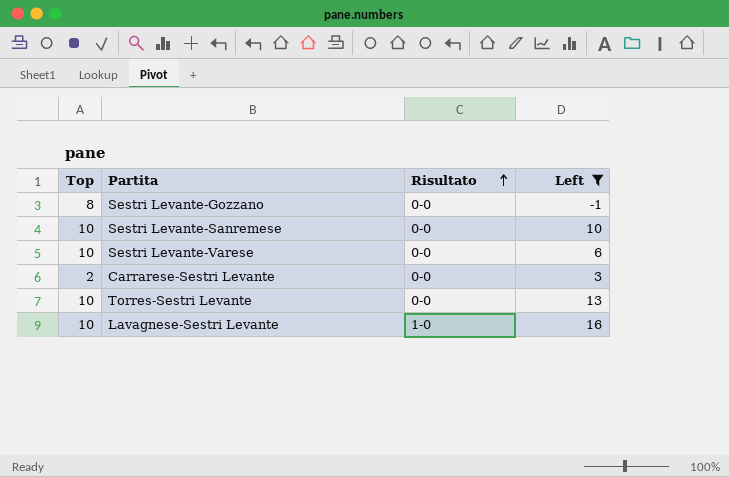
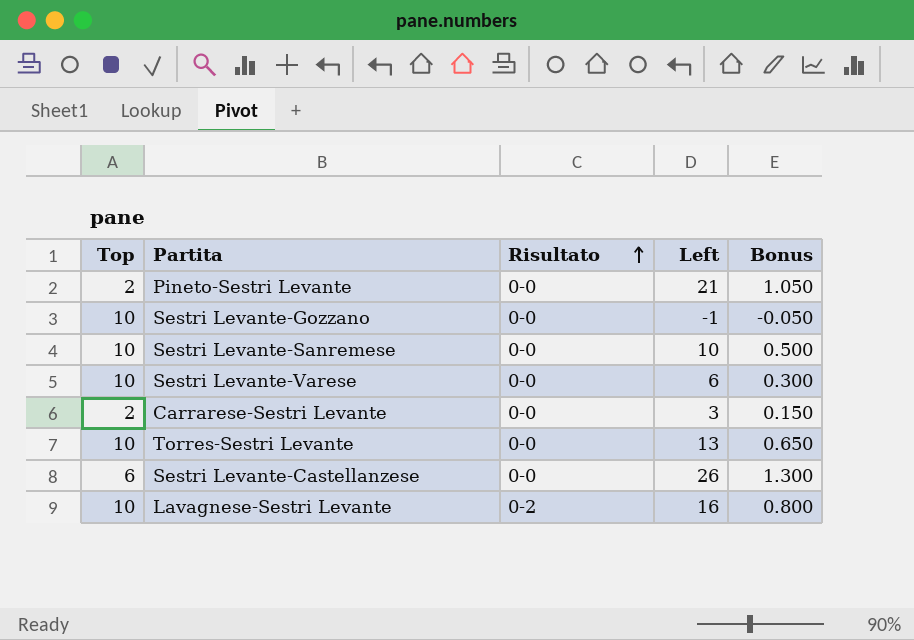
filter: Left <= 16 -> none
column Bonus | formula: none -> [Left] * 0.05
Sestri Levante-Gozzano | Top: 8 -> 10
Lavagnese-Sestri Levante | Risultato: 1-0 -> 0-2

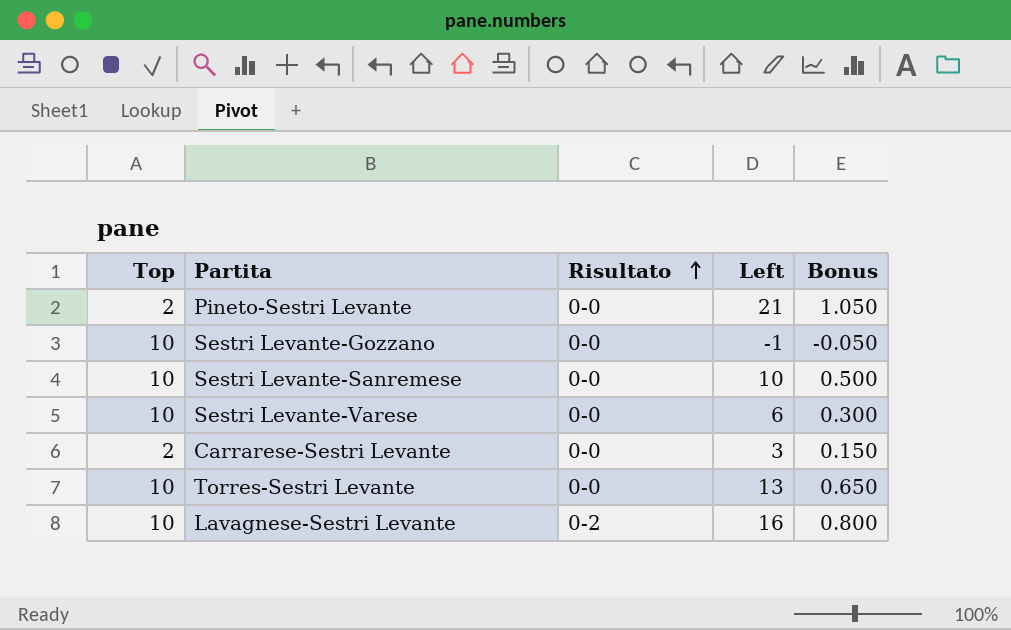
row Sestri Levante-Castellanzese: 6 | 0-0 | 26 | 1.300 -> none

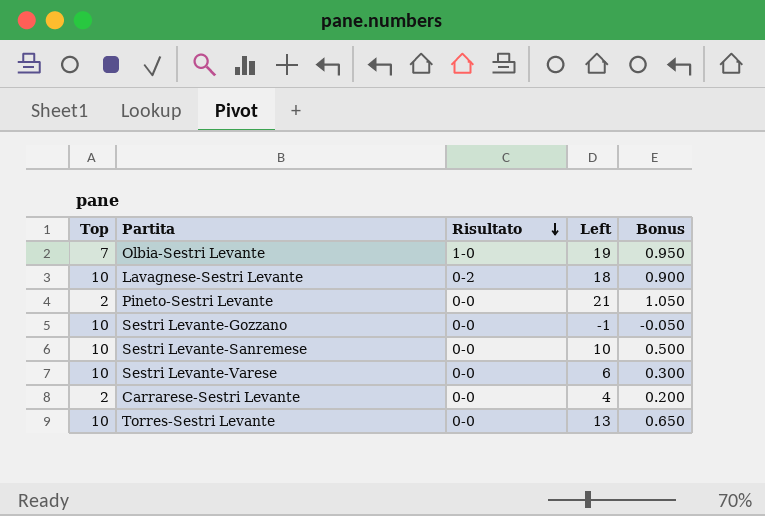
row order: Risultato ascending -> Risultato descending
row Olbia-Sestri Levante: none -> 7 | 1-0 | 19 | 0.950
Lavagnese-Sestri Levante | Left: 16 -> 18
Lavagnese-Sestri Levante | Bonus: 0.800 -> 0.900
Carrarese-Sestri Levante | Left: 3 -> 4
Carrarese-Sestri Levante | Bonus: 0.150 -> 0.200

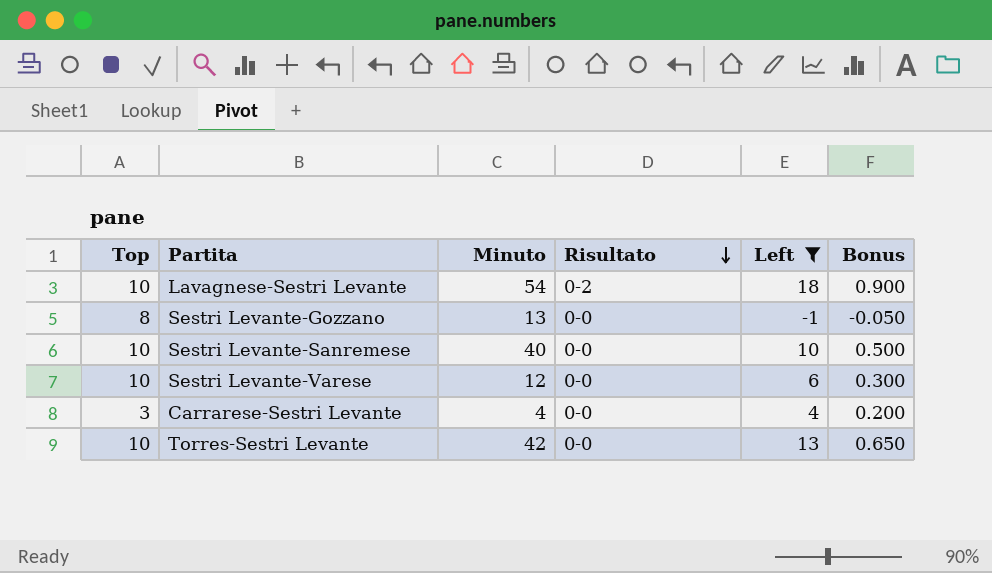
filter: none -> Left <= 18
column Minuto | position: none -> 3
Sestri Levante-Gozzano | Top: 10 -> 8
Carrarese-Sestri Levante | Top: 2 -> 3

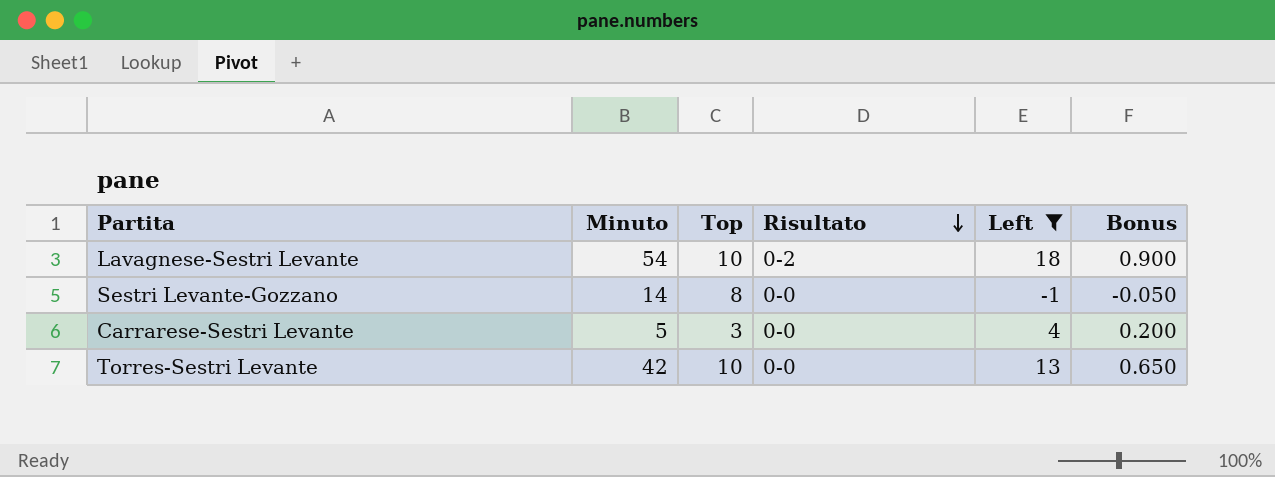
column Top | position: 1 -> 3
row Sestri Levante-Sanremese: 10 | 40 | 0-0 | 10 | 0.500 -> none
row Sestri Levante-Varese: 10 | 12 | 0-0 | 6 | 0.300 -> none
Sestri Levante-Gozzano | Minuto: 13 -> 14
Carrarese-Sestri Levante | Minuto: 4 -> 5

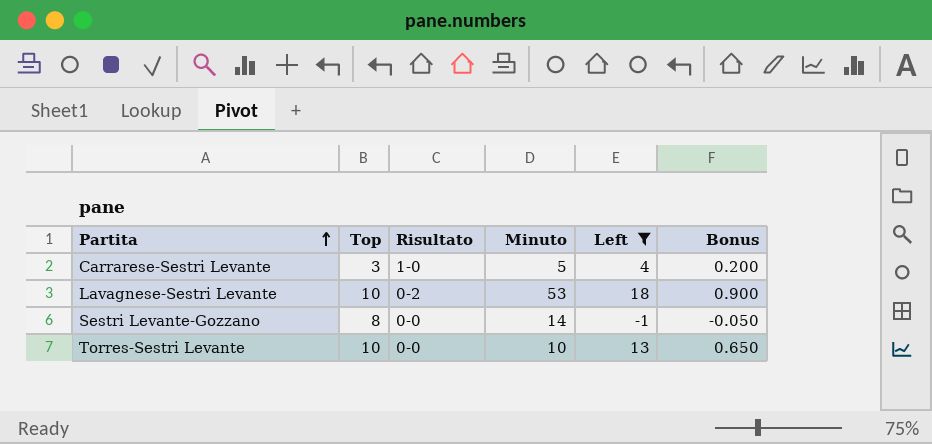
row order: Risultato descending -> Partita ascending
column Minuto | position: 2 -> 4
Carrarese-Sestri Levante | Risultato: 0-0 -> 1-0
Lavagnese-Sestri Levante | Minuto: 54 -> 53
Torres-Sestri Levante | Minuto: 42 -> 10

